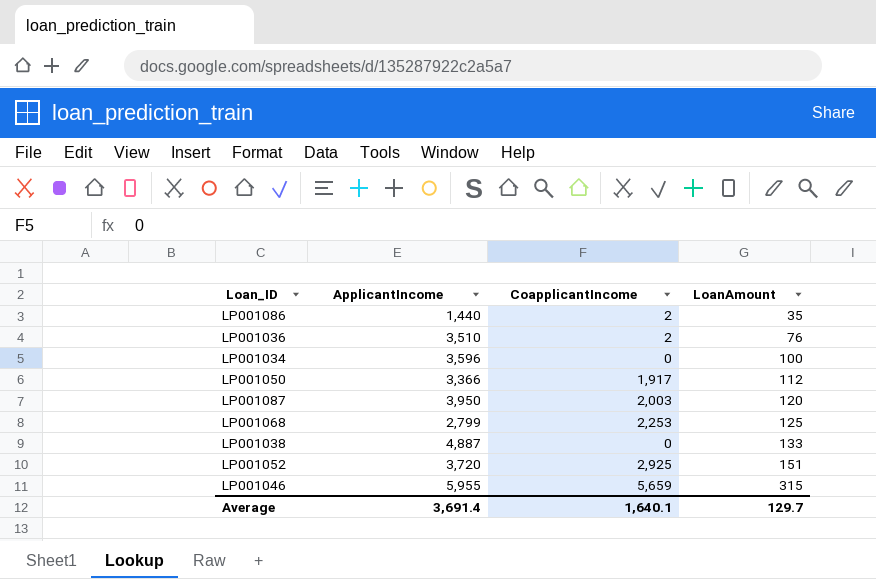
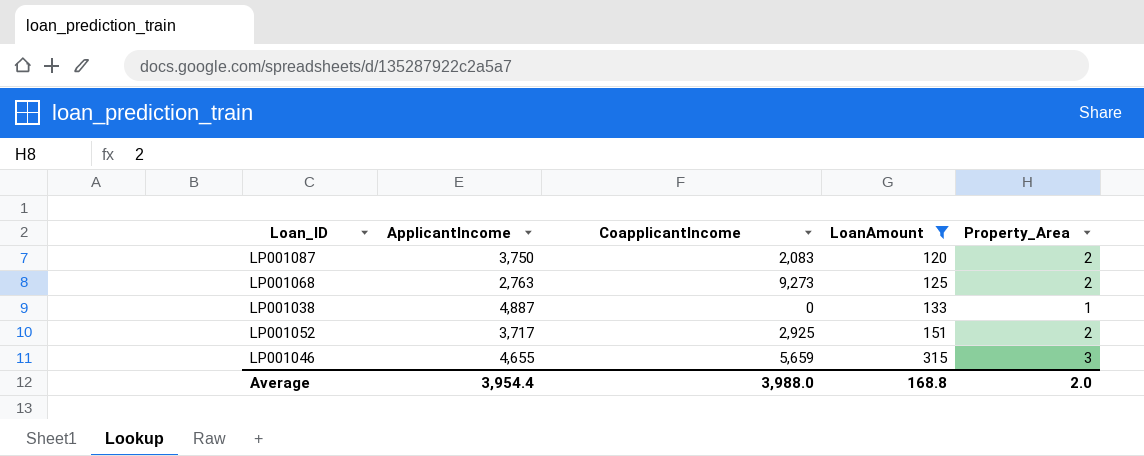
filter: none -> LoanAmount >= 120
column Property_Area | position: none -> 5
LP001087 | ApplicantIncome: 3,950 -> 3,750
LP001087 | CoapplicantIncome: 2,003 -> 2,083
LP001068 | ApplicantIncome: 2,799 -> 2,763
LP001068 | CoapplicantIncome: 2,253 -> 9,273
LP001052 | ApplicantIncome: 3,720 -> 3,717
LP001046 | ApplicantIncome: 5,955 -> 4,655
Average | ApplicantIncome: 3,691.4 -> 3,954.4
Average | CoapplicantIncome: 1,640.1 -> 3,988.0
Average | LoanAmount: 129.7 -> 168.8

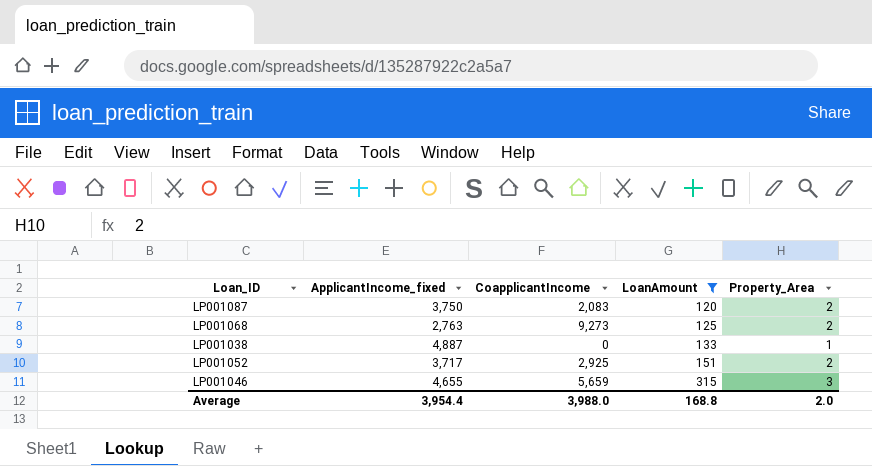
column name: ApplicantIncome -> ApplicantIncome_fixed

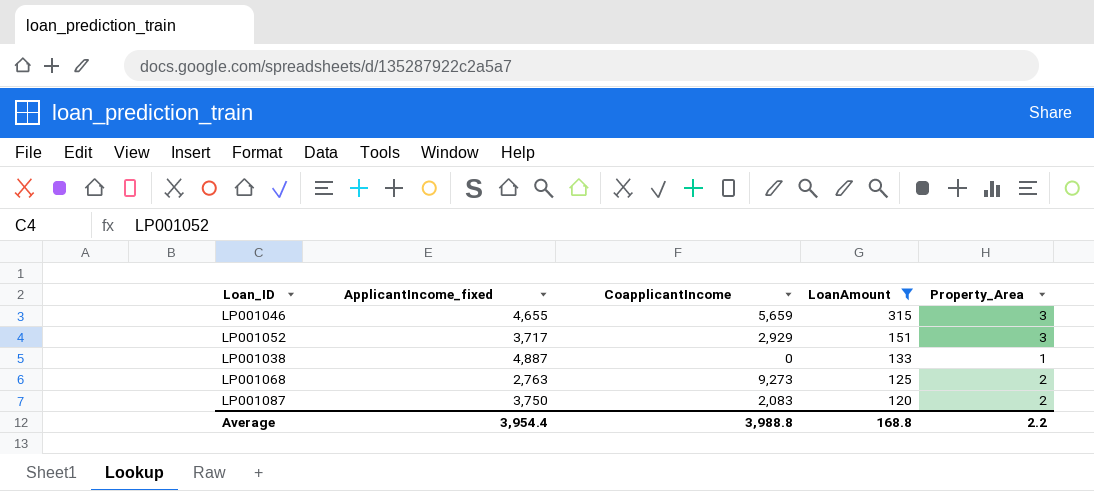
row order: LoanAmount ascending -> LoanAmount descending
LP001052 | CoapplicantIncome: 2,925 -> 2,929
LP001052 | Property_Area: 2 -> 3
Average | CoapplicantIncome: 3,988.0 -> 3,988.8
Average | Property_Area: 2.0 -> 2.2

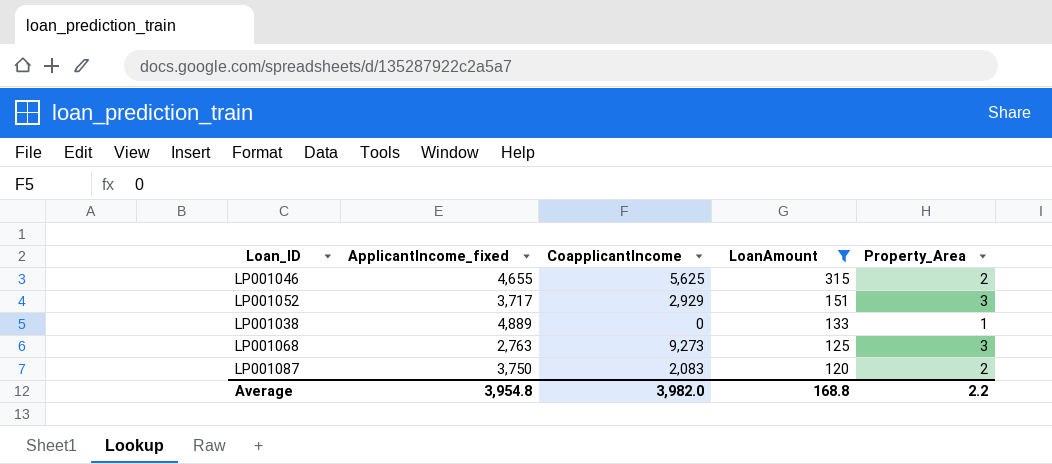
LP001046 | CoapplicantIncome: 5,659 -> 5,625
LP001046 | Property_Area: 3 -> 2
LP001038 | ApplicantIncome_fixed: 4,887 -> 4,889
LP001068 | Property_Area: 2 -> 3
Average | ApplicantIncome_fixed: 3,954.4 -> 3,954.8
Average | CoapplicantIncome: 3,988.8 -> 3,982.0

